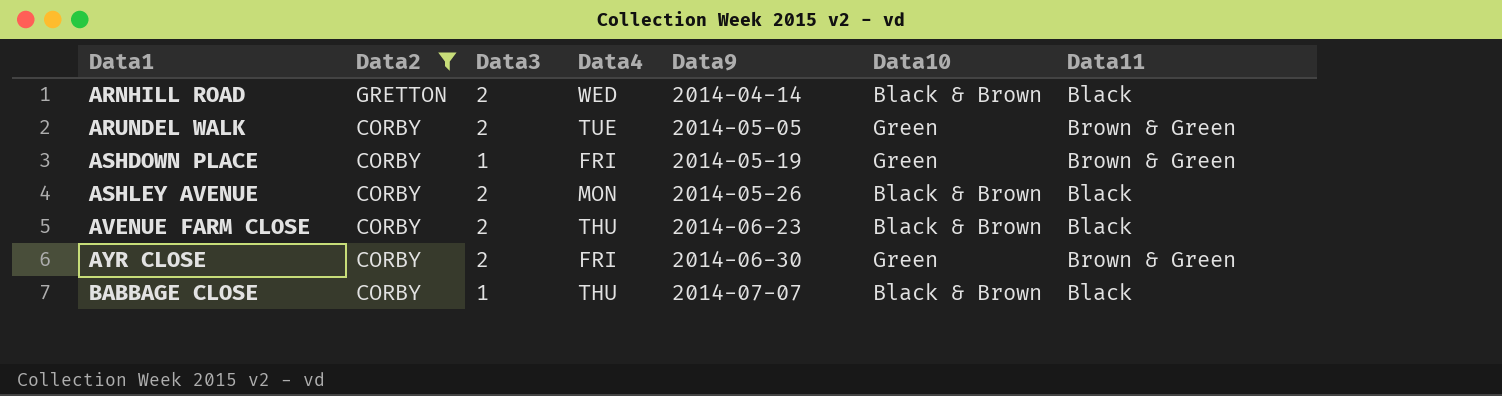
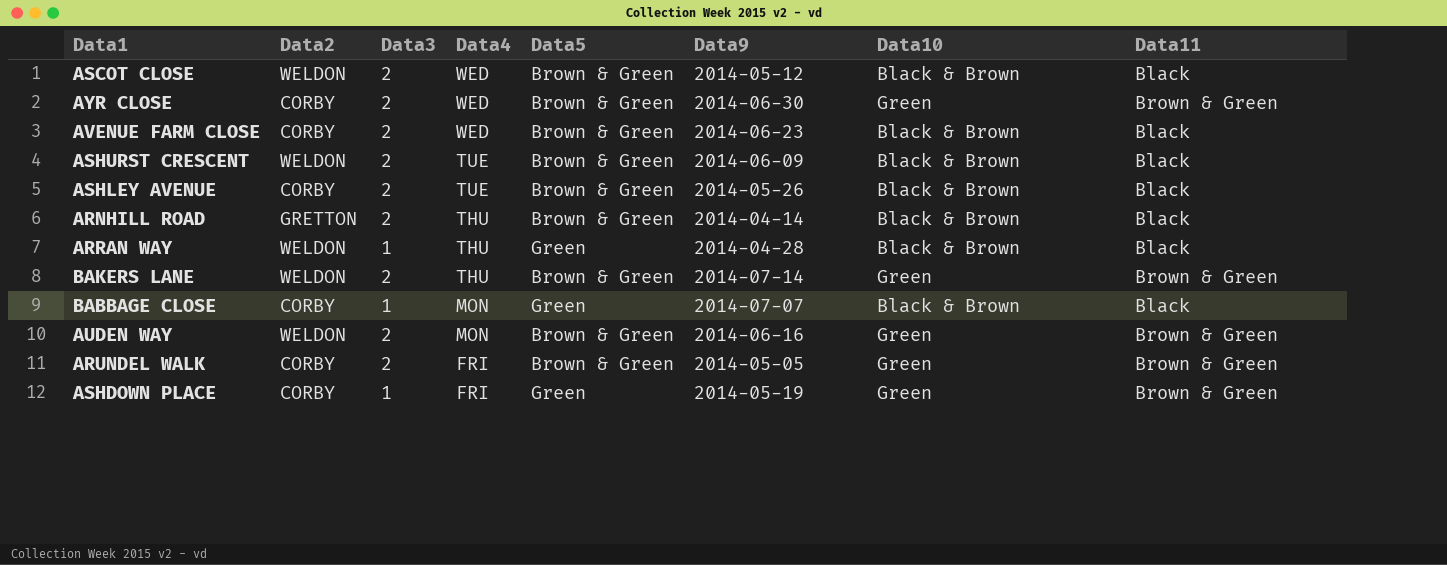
filter: Data2 != WELDON -> none
row order: Data1 ascending -> Data4 descending
column Data5 | position: none -> 5
AYR CLOSE | Data4: FRI -> WED
AVENUE FARM CLOSE | Data4: THU -> WED
ASHLEY AVENUE | Data4: MON -> TUE
ARNHILL ROAD | Data4: WED -> THU
BABBAGE CLOSE | Data4: THU -> MON
ARUNDEL WALK | Data4: TUE -> FRI

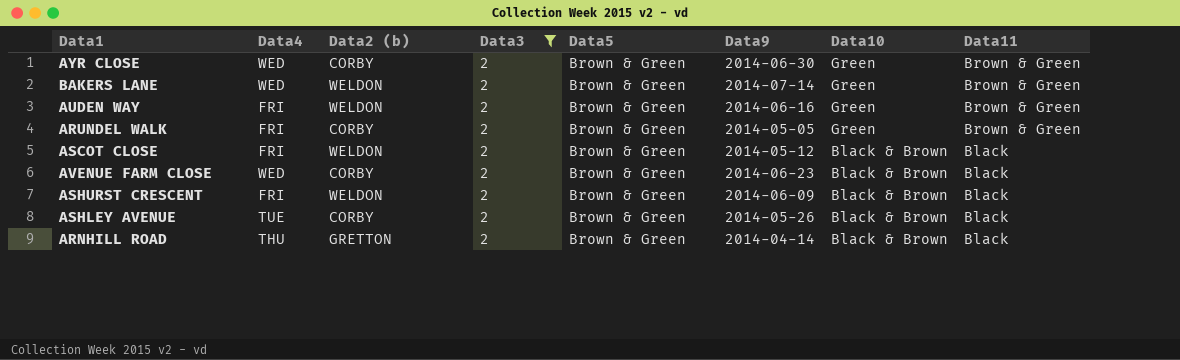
filter: none -> Data3 = 2
row order: Data4 descending -> Data10 descending
column Data4 | position: 4 -> 2
column name: Data2 -> Data2 (b)
BAKERS LANE | Data4: THU -> WED
AUDEN WAY | Data4: MON -> FRI
ASCOT CLOSE | Data4: WED -> FRI
ASHURST CRESCENT | Data4: TUE -> FRI

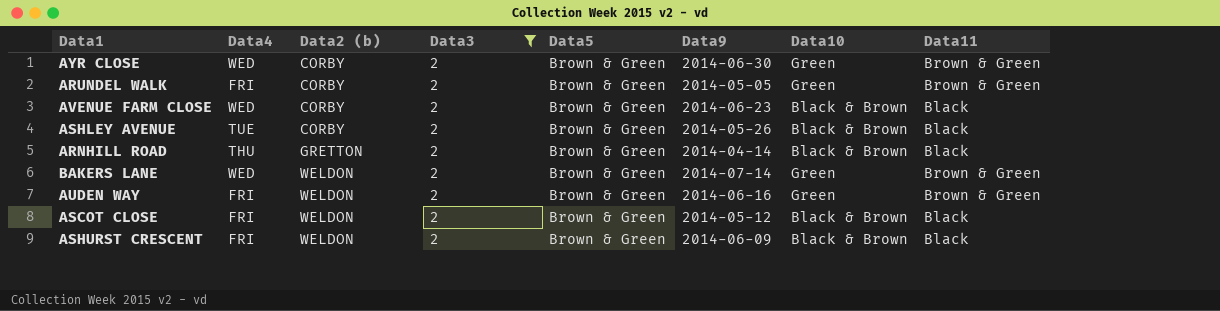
row order: Data10 descending -> Data2 (b) ascending

